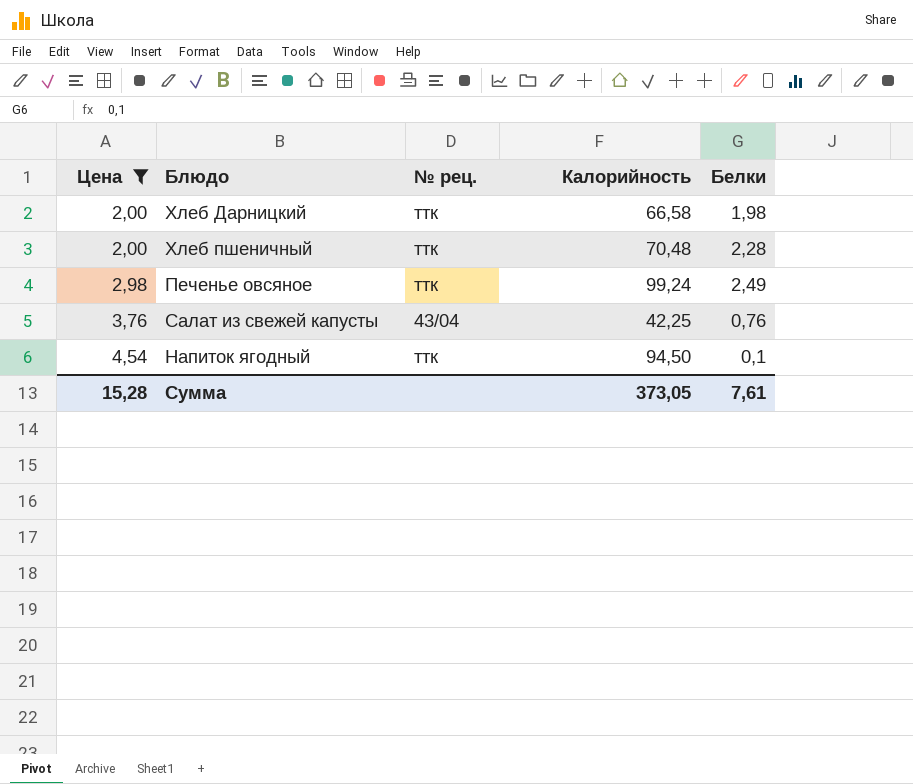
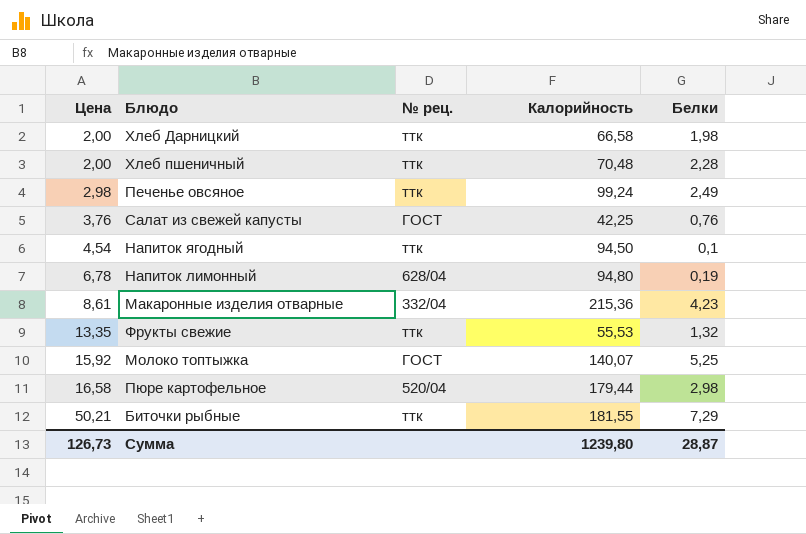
filter: Цена <= 4,54 -> none
Салат из свежей капусты | № рец.: 43/04 -> ГОСТ
Сумма | Цена: 15,28 -> 126,73
Сумма | Калорийность: 373,05 -> 1239,80
Сумма | Белки: 7,61 -> 28,87

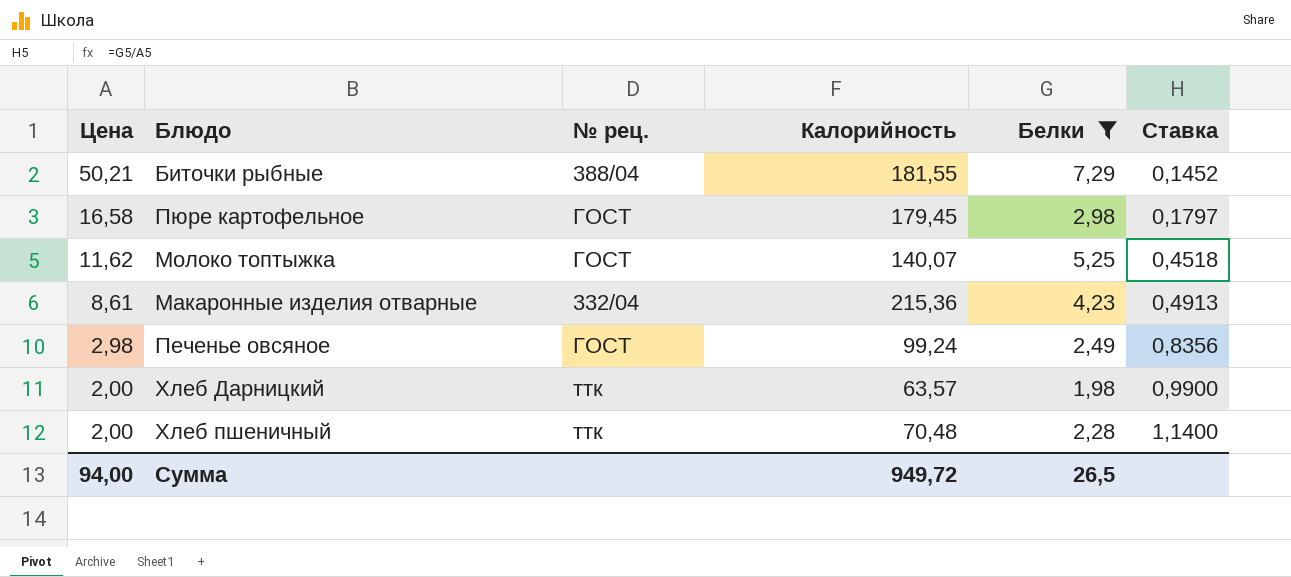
filter: none -> Белки >= 1,98
row order: Цена ascending -> Цена descending
column Ставка | formula: none -> [Белки] / [Цена]
Биточки рыбные | № рец.: ттк -> 388/04
Пюре картофельное | № рец.: 520/04 -> ГОСТ
Пюре картофельное | Калорийность: 179,44 -> 179,45
Молоко топтыжка | Цена: 15,92 -> 11,62
Печенье овсяное | № рец.: ттк -> ГОСТ
Хлеб Дарницкий | Калорийность: 66,58 -> 63,57
Сумма | Цена: 126,73 -> 94,00
Сумма | Калорийность: 1239,80 -> 949,72
Сумма | Белки: 28,87 -> 26,5

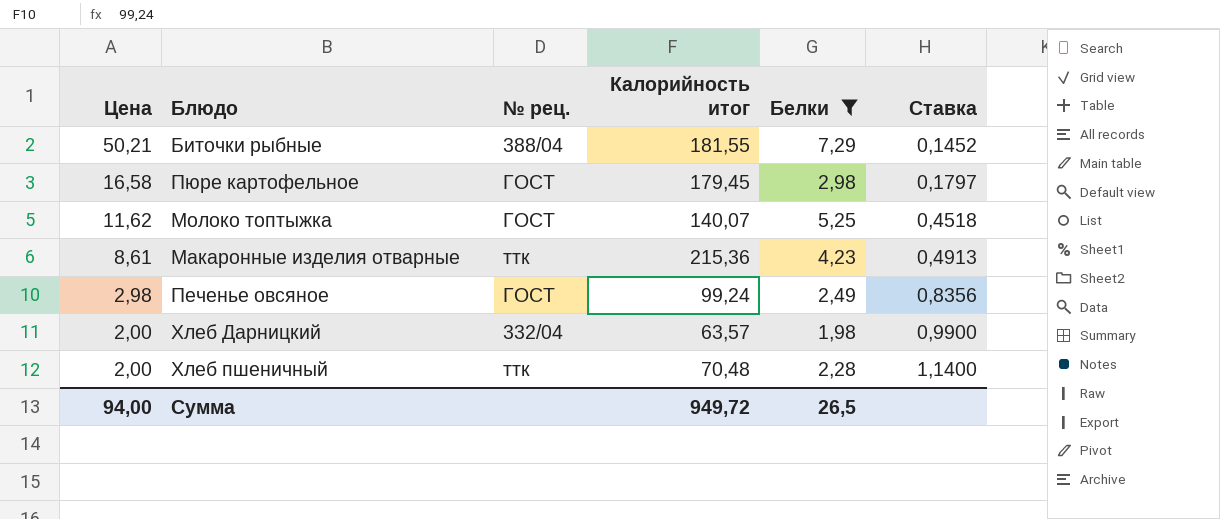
column name: Калорийность -> Калорийность итог
Макаронные изделия отварные | № рец.: 332/04 -> ттк
Хлеб Дарницкий | № рец.: ттк -> 332/04

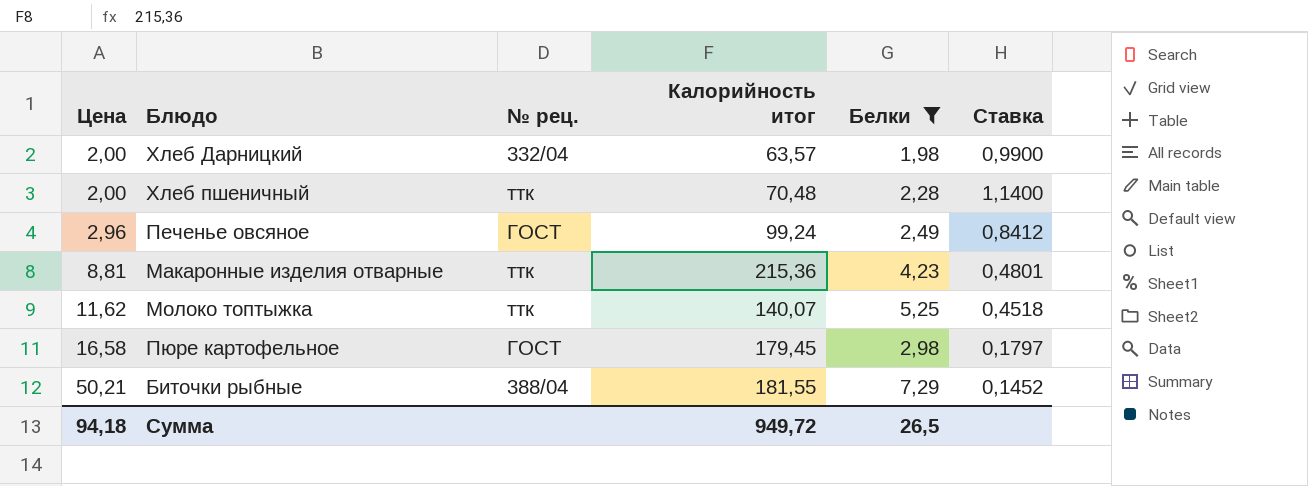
row order: Цена descending -> Цена ascending
Печенье овсяное | Цена: 2,98 -> 2,96
Печенье овсяное | Ставка: 0,8356 -> 0,8412
Макаронные изделия отварные | Цена: 8,61 -> 8,81
Макаронные изделия отварные | Ставка: 0,4913 -> 0,4801
Молоко топтыжка | № рец.: ГОСТ -> ттк
Сумма | Цена: 94,00 -> 94,18

